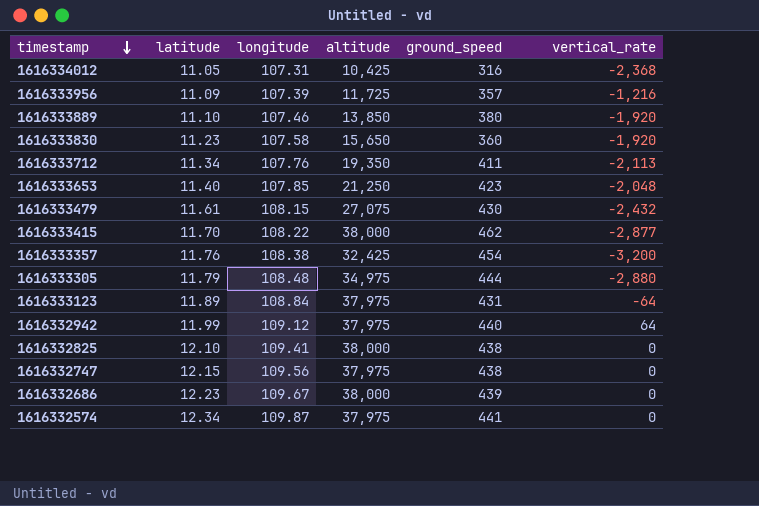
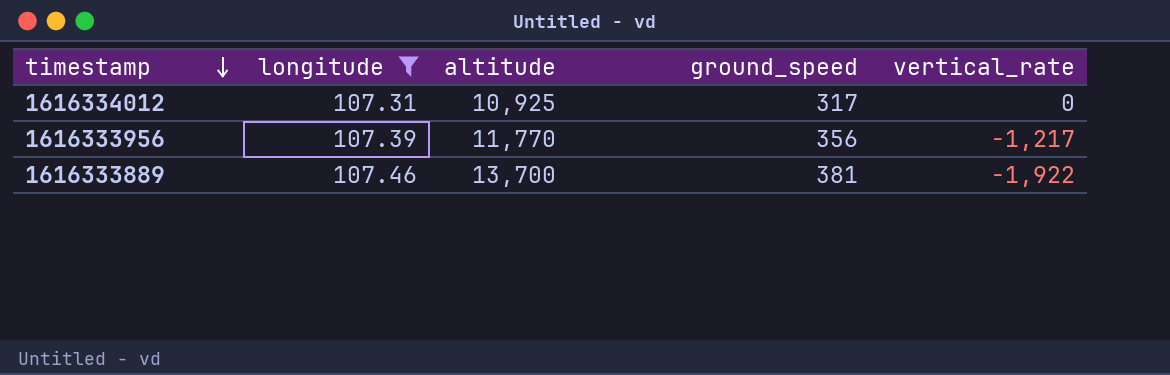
filter: none -> longitude <= 107.46
column latitude | position: 2 -> none
1616334012 | altitude: 10,425 -> 10,925
1616334012 | ground_speed: 316 -> 317
1616334012 | vertical_rate: -2,368 -> 0
1616333956 | altitude: 11,725 -> 11,770
1616333956 | ground_speed: 357 -> 356
1616333956 | vertical_rate: -1,216 -> -1,217
1616333889 | altitude: 13,850 -> 13,700
1616333889 | ground_speed: 380 -> 381
1616333889 | vertical_rate: -1,920 -> -1,922

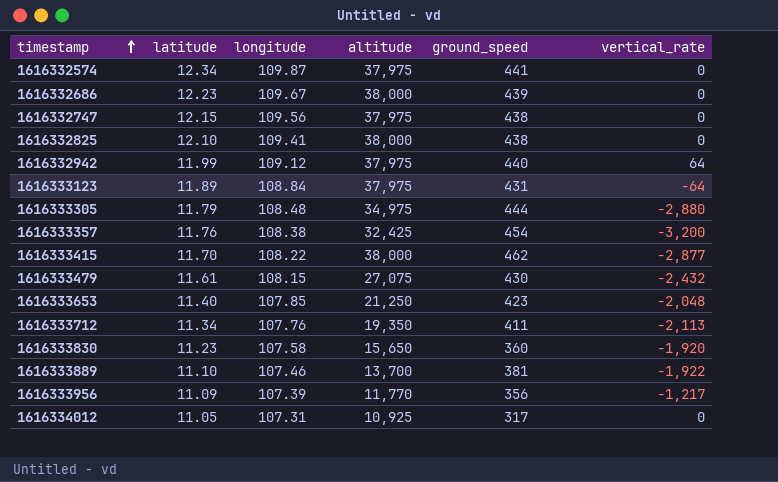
filter: longitude <= 107.46 -> none
row order: timestamp descending -> timestamp ascending
column latitude | position: none -> 2

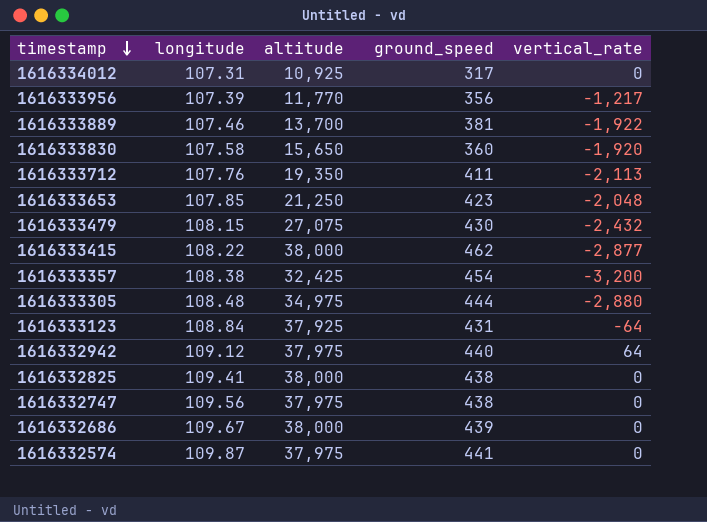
row order: timestamp ascending -> timestamp descending
column latitude | position: 2 -> none
1616333123 | altitude: 37,975 -> 37,925

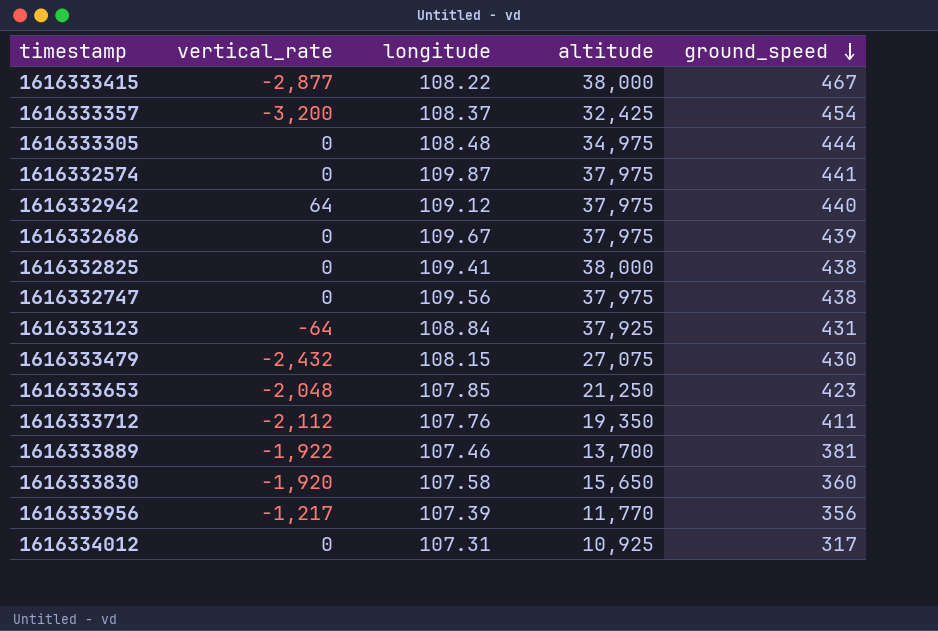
row order: timestamp descending -> ground_speed descending
column vertical_rate | position: 5 -> 2
1616333415 | ground_speed: 462 -> 467
1616333357 | longitude: 108.38 -> 108.37
1616333305 | vertical_rate: -2,880 -> 0
1616332686 | altitude: 38,000 -> 37,975
1616333712 | vertical_rate: -2,113 -> -2,112

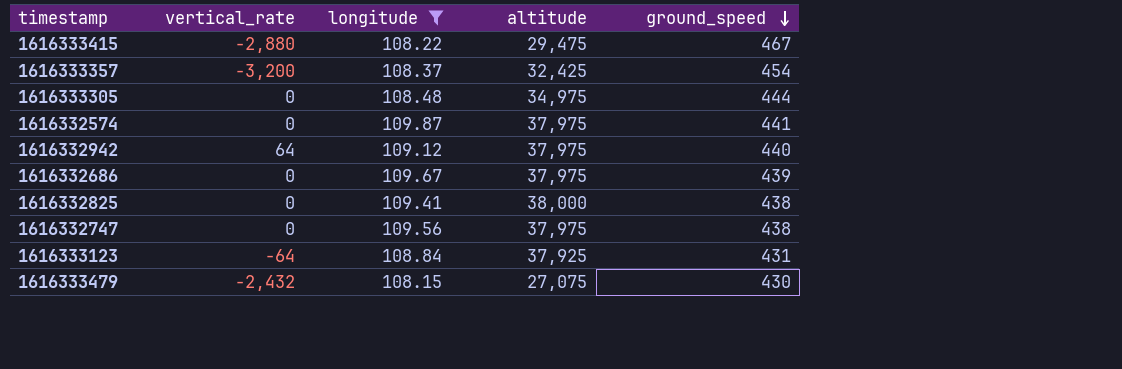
filter: none -> longitude >= 108.15
1616333415 | vertical_rate: -2,877 -> -2,880
1616333415 | altitude: 38,000 -> 29,475

